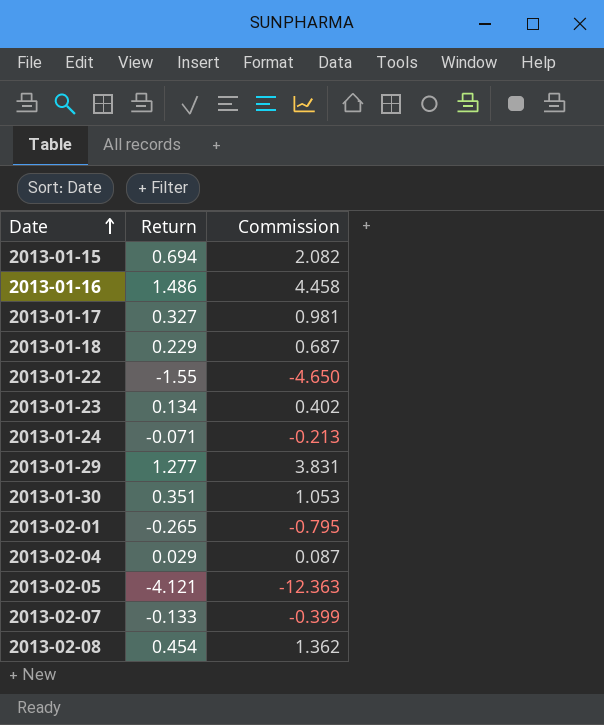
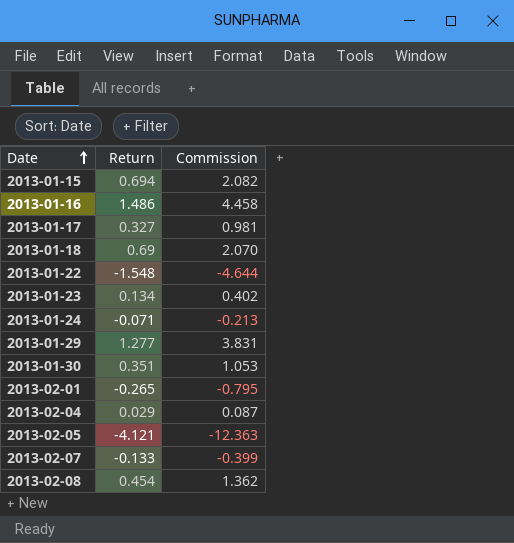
2013-01-18 | Return: 0.229 -> 0.69
2013-01-18 | Commission: 0.687 -> 2.070
2013-01-22 | Return: -1.55 -> -1.548
2013-01-22 | Commission: -4.650 -> -4.644

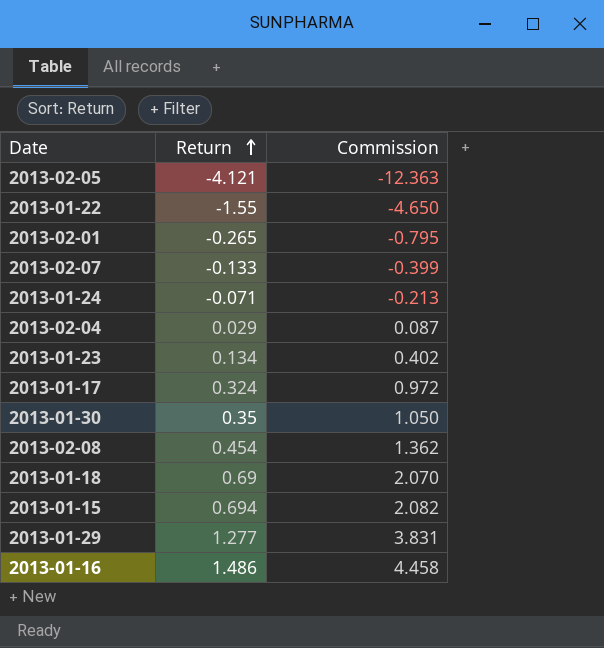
row order: Date ascending -> Return ascending
2013-01-22 | Return: -1.548 -> -1.55
2013-01-22 | Commission: -4.644 -> -4.650
2013-01-17 | Return: 0.327 -> 0.324
2013-01-17 | Commission: 0.981 -> 0.972
2013-01-30 | Return: 0.351 -> 0.35
2013-01-30 | Commission: 1.053 -> 1.050

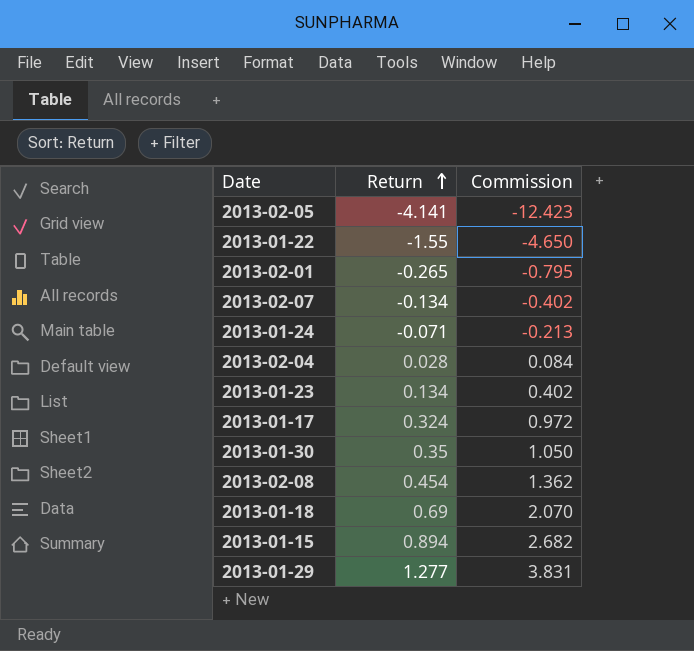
row 2013-01-16: 1.486 | 4.458 -> none
2013-02-05 | Return: -4.121 -> -4.141
2013-02-05 | Commission: -12.363 -> -12.423
2013-02-07 | Return: -0.133 -> -0.134
2013-02-07 | Commission: -0.399 -> -0.402
2013-02-04 | Return: 0.029 -> 0.028
2013-02-04 | Commission: 0.087 -> 0.084
2013-01-15 | Return: 0.694 -> 0.894
2013-01-15 | Commission: 2.082 -> 2.682

